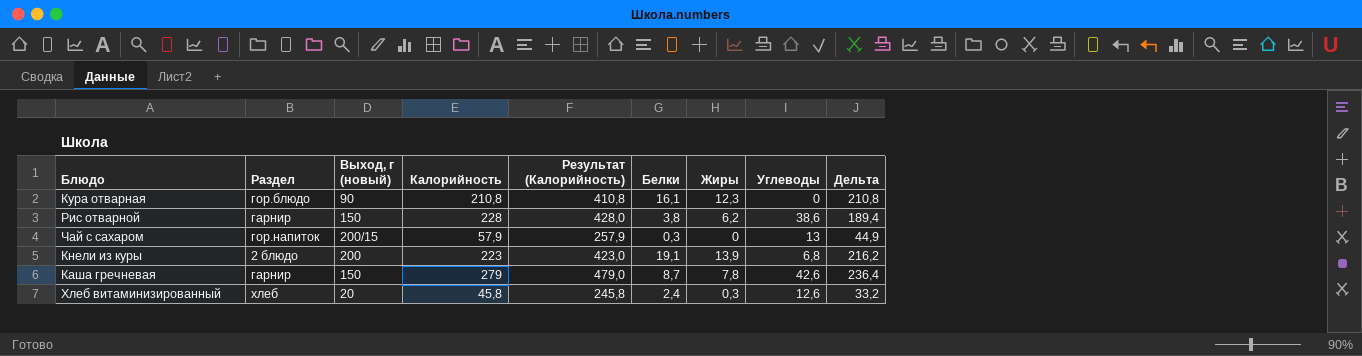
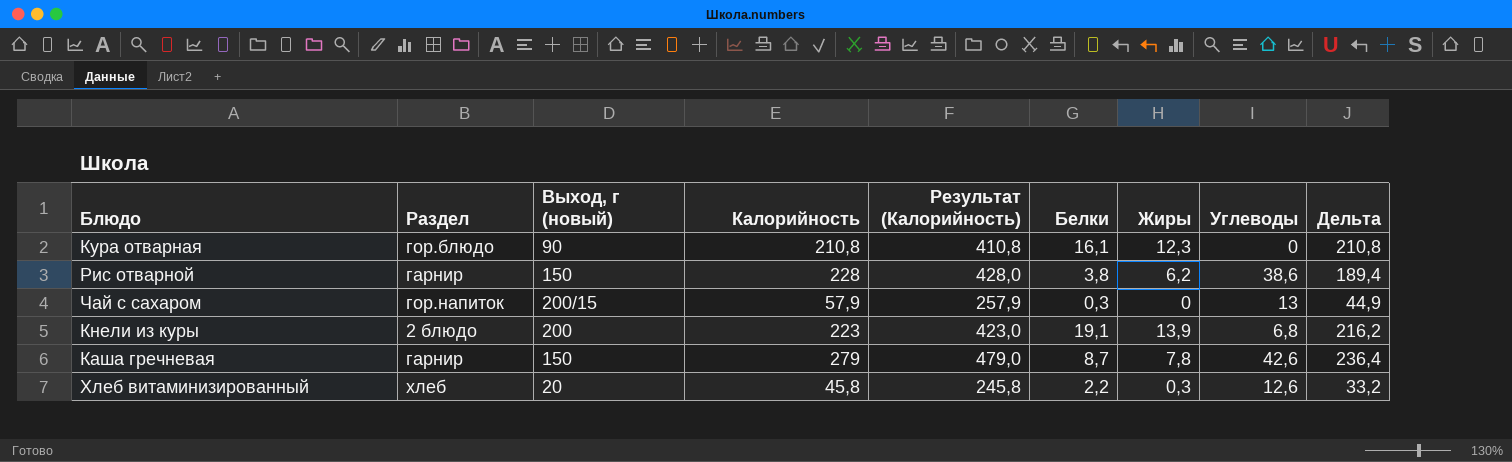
Хлеб витаминизированный | Белки: 2,4 -> 2,2

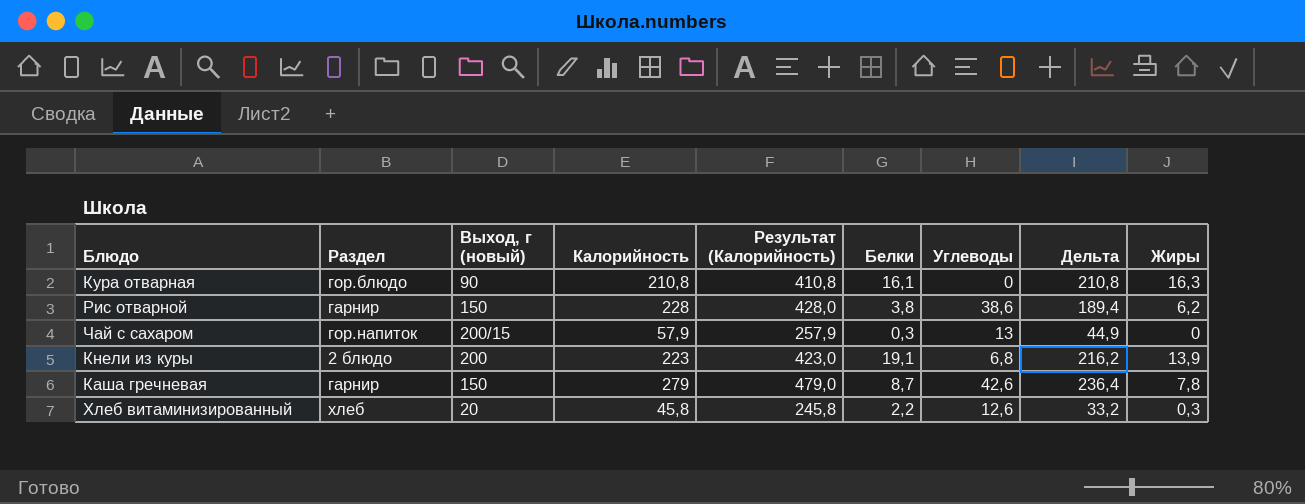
column Жиры | position: 7 -> 9
Кура отварная | Жиры: 12,3 -> 16,3

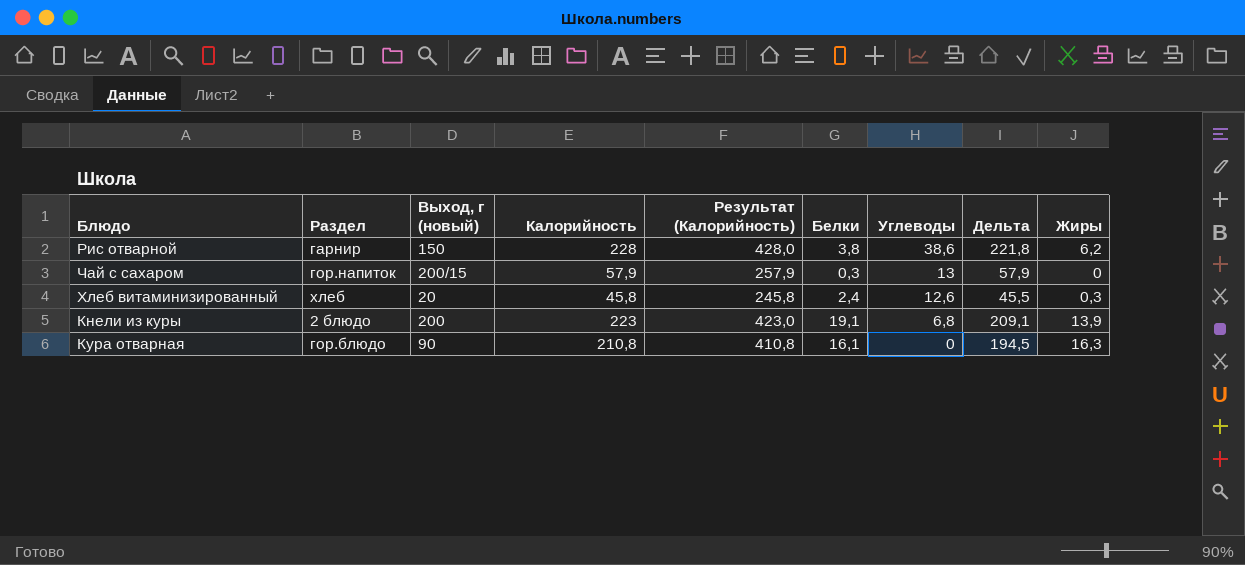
row order: none -> Углеводы descending
column Дельта | formula: [Калорийность] - [Углеводы] -> [Калорийность] - [Жиры]
row Каша гречневая: гарнир | 150 | 279 | 479,0 | 8,7 | 42,6 | 236,4 | 7,8 -> none
Хлеб витаминизированный | Белки: 2,2 -> 2,4

